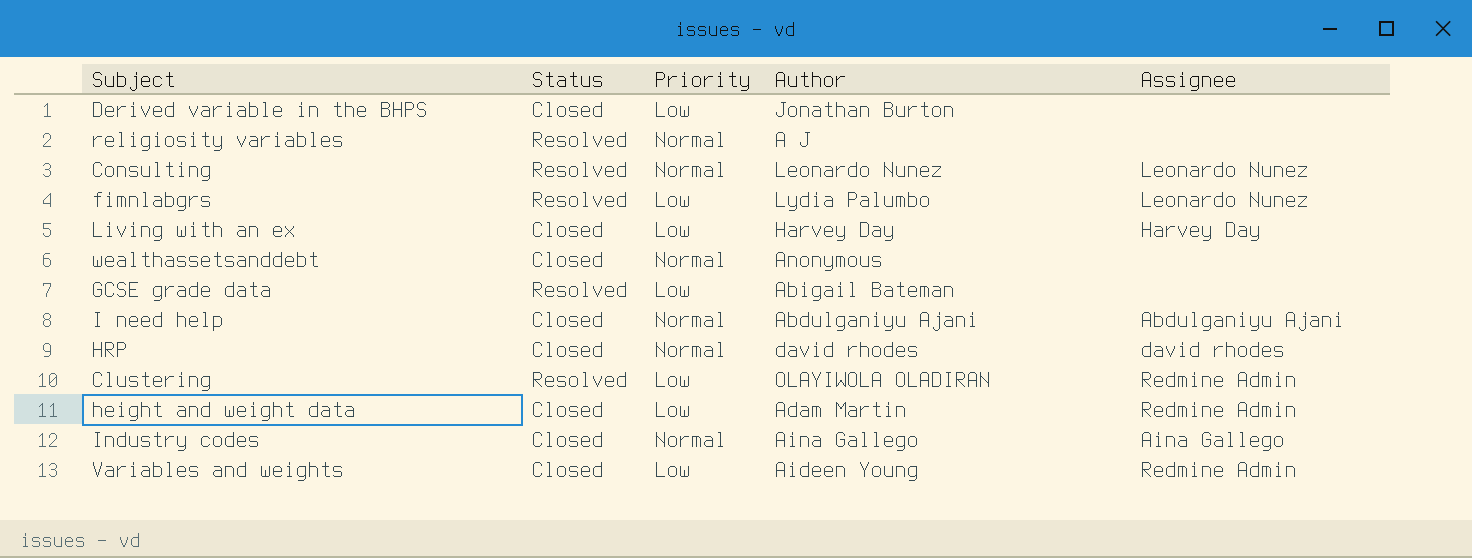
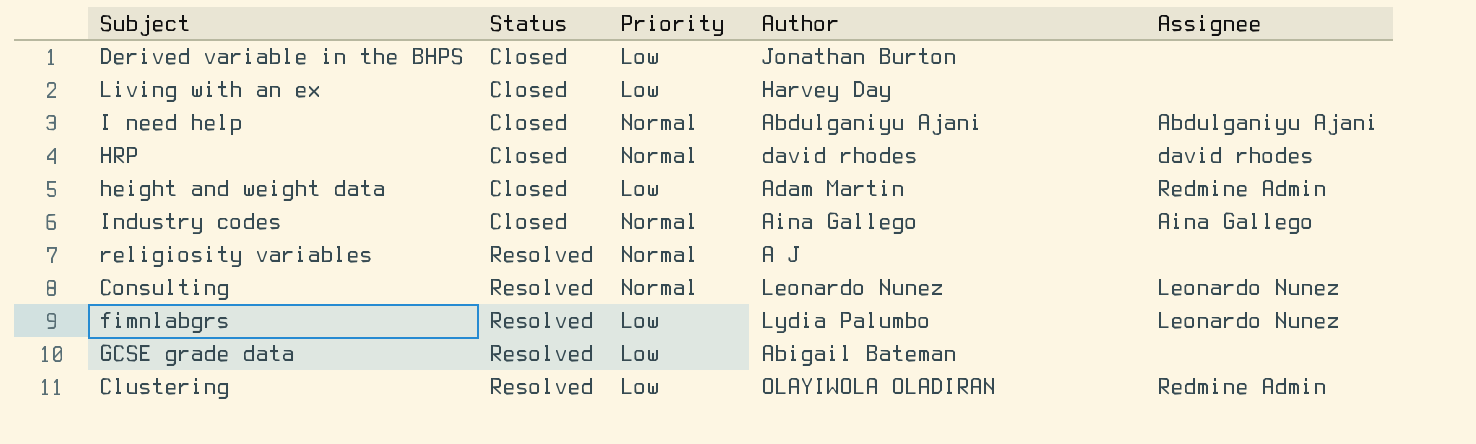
row order: none -> Status ascending
row wealthassetsanddebt: Closed | Normal | Anonymous | none -> none
row Variables and weights: Closed | Low | Aideen Young | Redmine Admin -> none
Living with an ex | Assignee: Harvey Day -> none

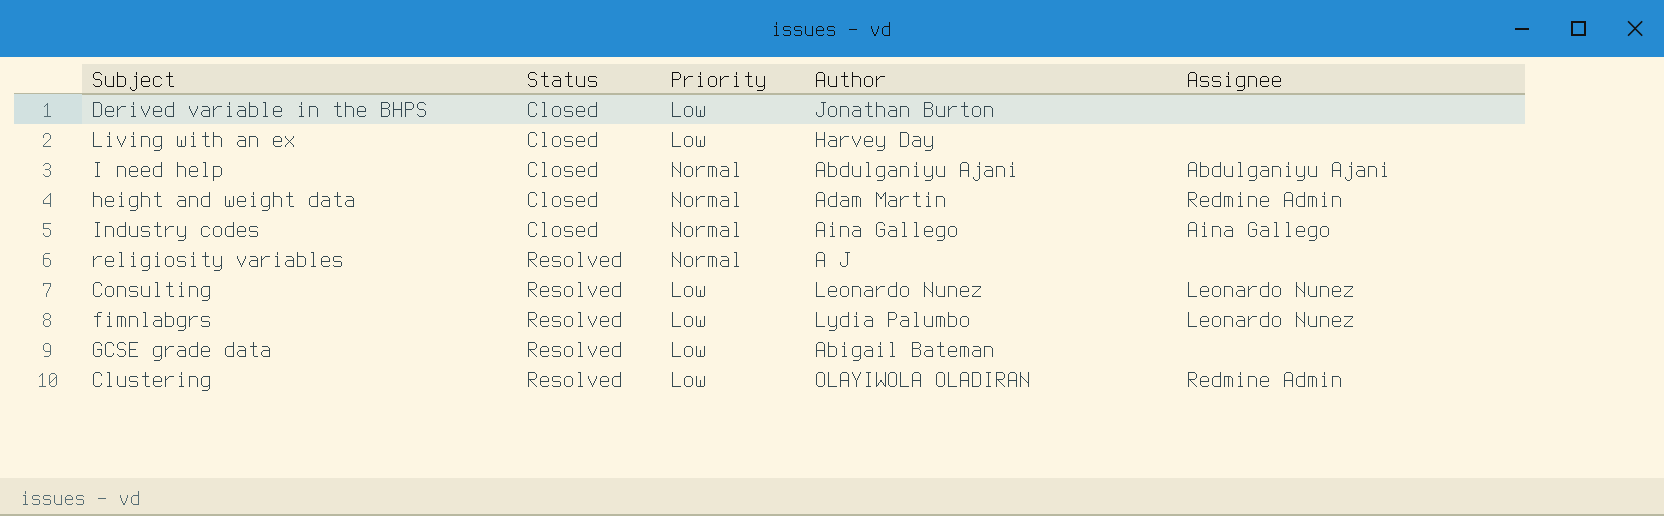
row HRP: Closed | Normal | david rhodes | david rhodes -> none
height and weight data | Priority: Low -> Normal
Consulting | Priority: Normal -> Low

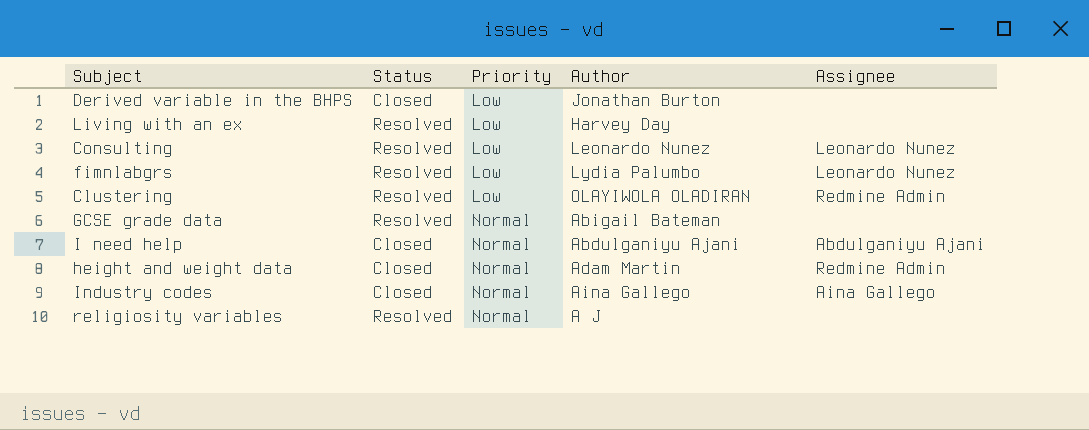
row order: Status ascending -> Priority ascending
Living with an ex | Status: Closed -> Resolved
GCSE grade data | Priority: Low -> Normal

